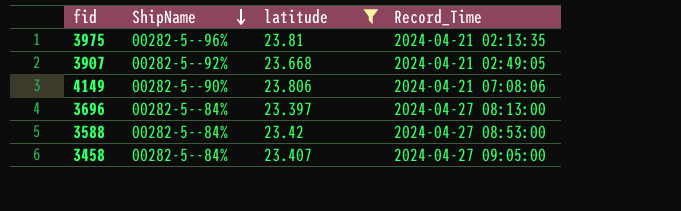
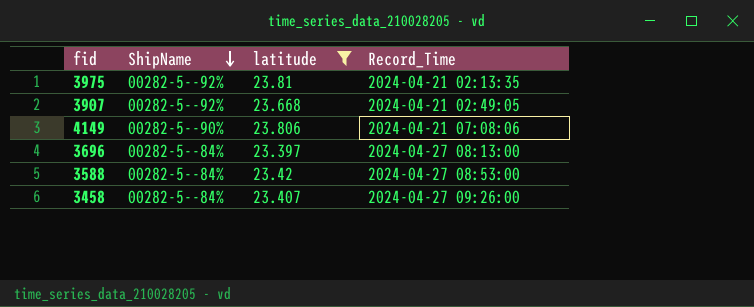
3975 | ShipName: 00282-5--96% -> 00282-5--92%
3458 | Record_Time: 2024-04-27 09:05:00 -> 2024-04-27 09:26:00

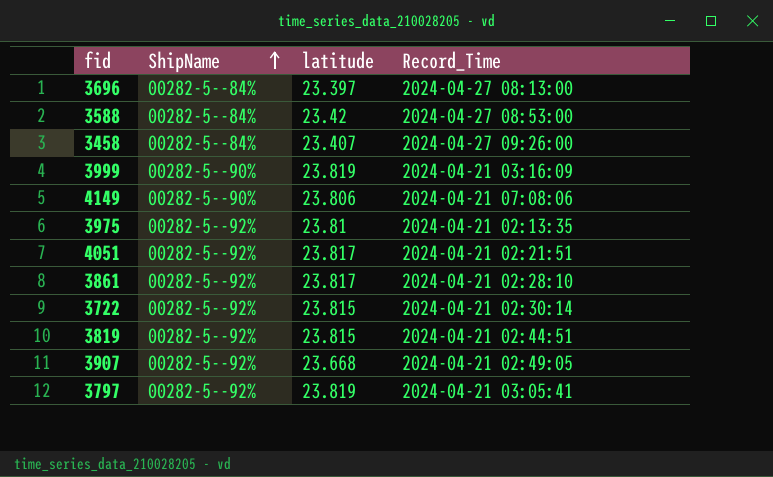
filter: latitude <= 23.81 -> none
row order: ShipName descending -> ShipName ascending

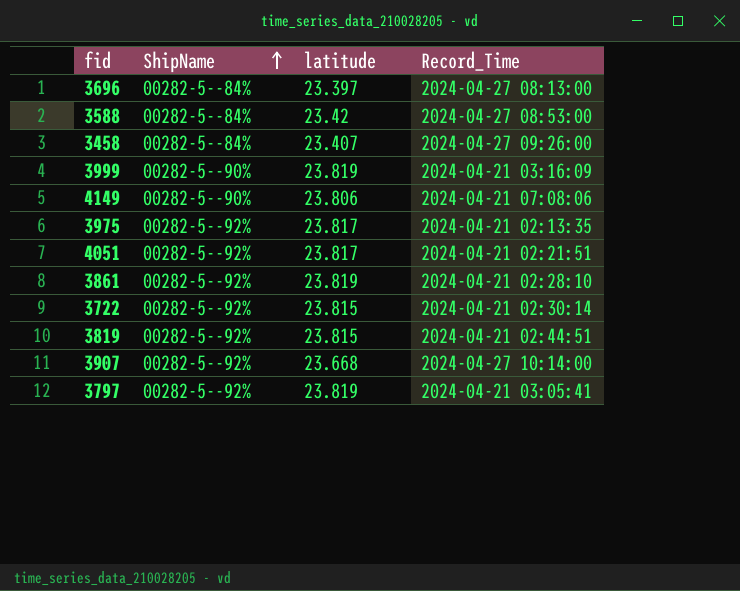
3975 | latitude: 23.81 -> 23.817
3861 | latitude: 23.817 -> 23.819
3907 | Record_Time: 2024-04-21 02:49:05 -> 2024-04-27 10:14:00

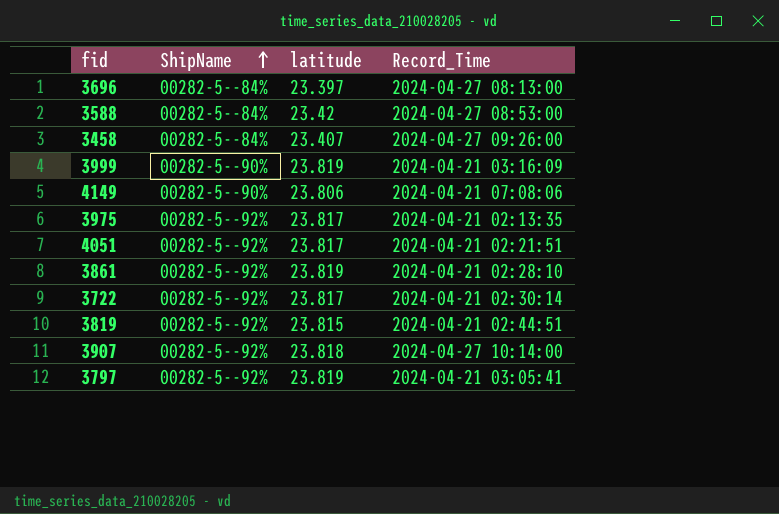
3722 | latitude: 23.815 -> 23.817
3907 | latitude: 23.668 -> 23.818

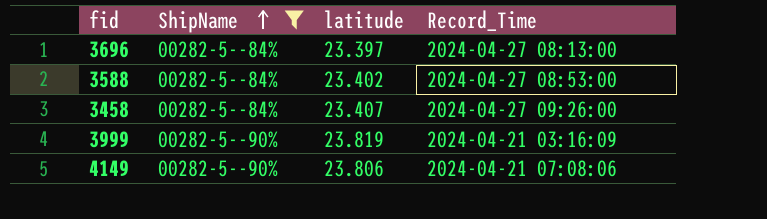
filter: none -> ShipName != 00282-5--92%
3588 | latitude: 23.42 -> 23.402

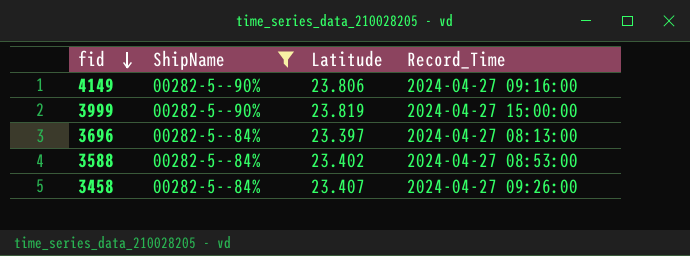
row order: ShipName ascending -> fid descending
column name: latitude -> Latitude
4149 | Record_Time: 2024-04-21 07:08:06 -> 2024-04-27 09:16:00
3999 | Record_Time: 2024-04-21 03:16:09 -> 2024-04-27 15:00:00

